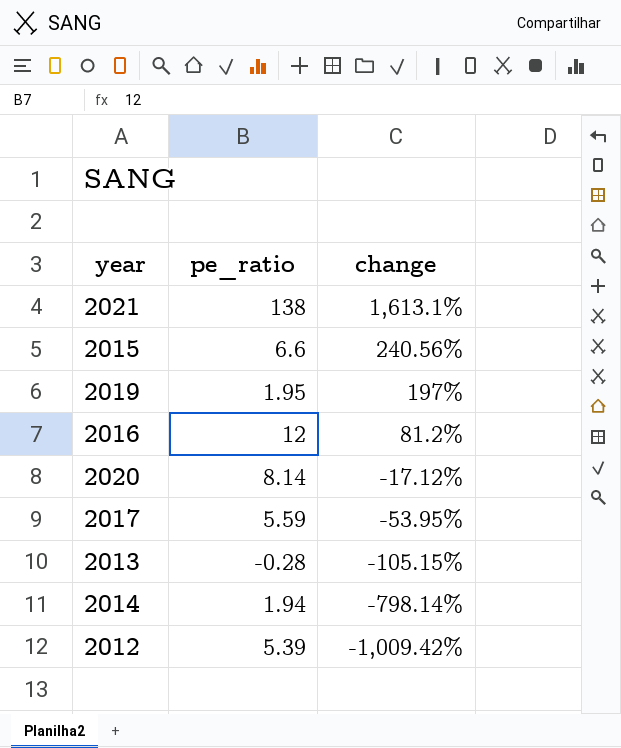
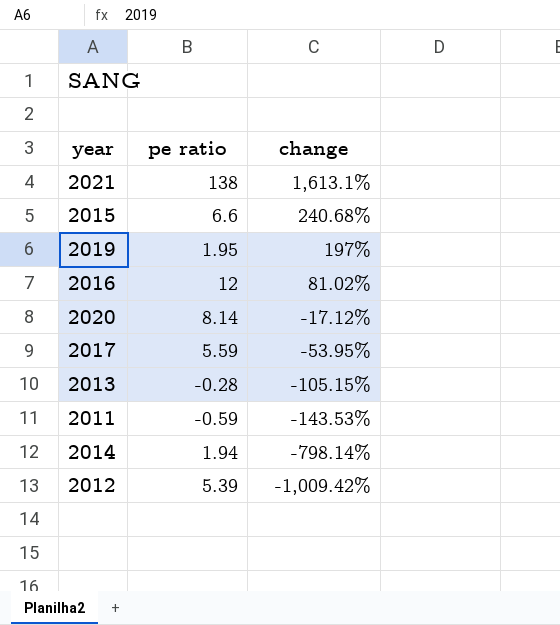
column name: pe_ratio -> pe ratio
2015 | change: 240.56% -> 240.68%
2016 | change: 81.2% -> 81.02%
row 2011: none -> -0.59 | -143.53%

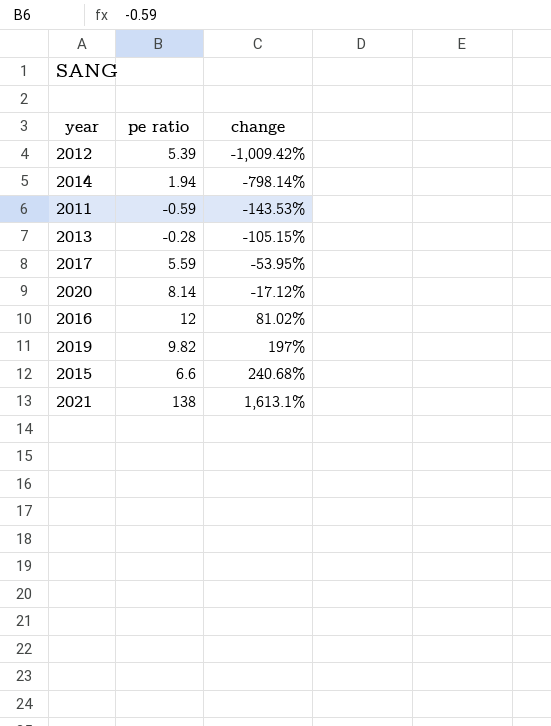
row order: change descending -> change ascending
2019 | pe ratio: 1.95 -> 9.82

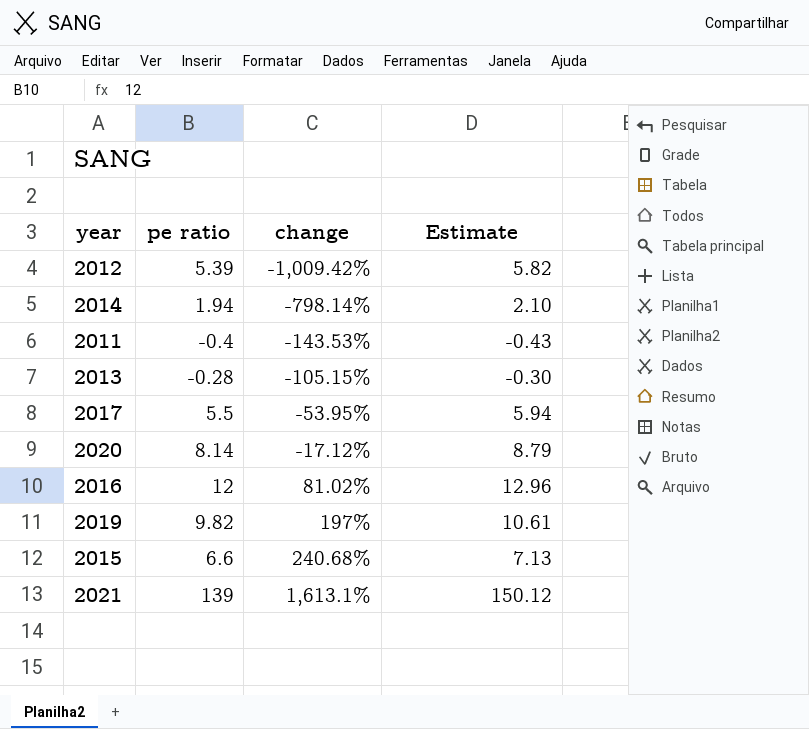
column Estimate | formula: none -> [pe ratio] * 1.08
2011 | pe ratio: -0.59 -> -0.4
2017 | pe ratio: 5.59 -> 5.5
2021 | pe ratio: 138 -> 139

